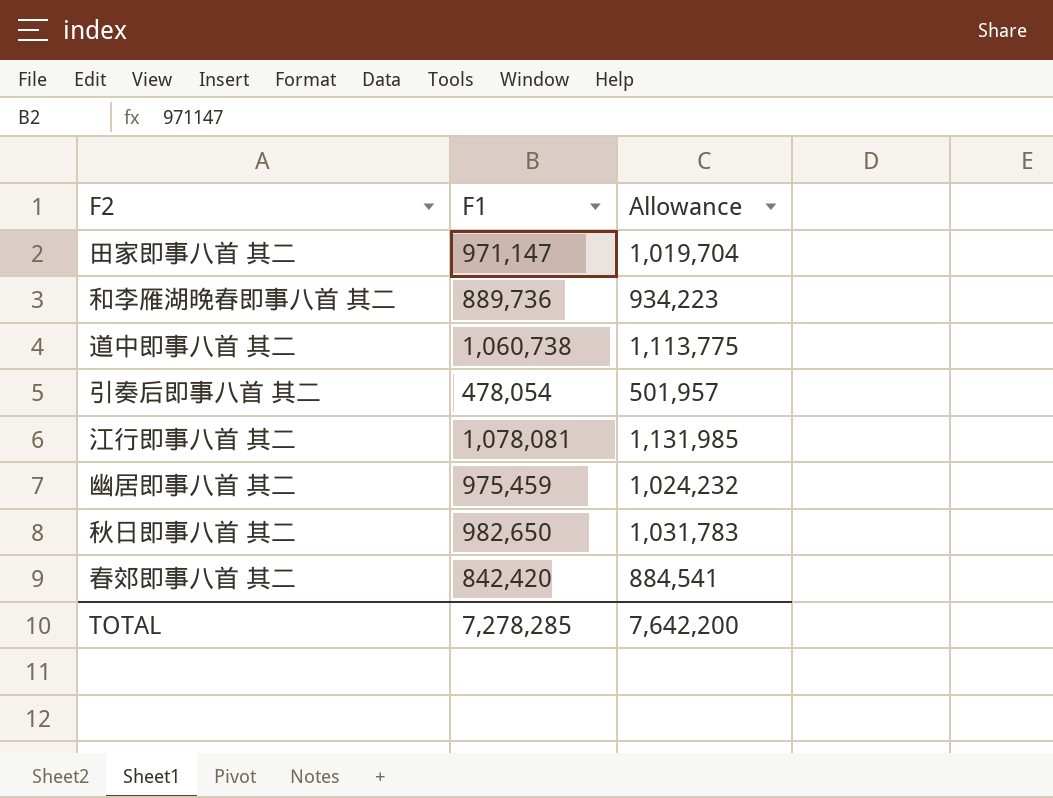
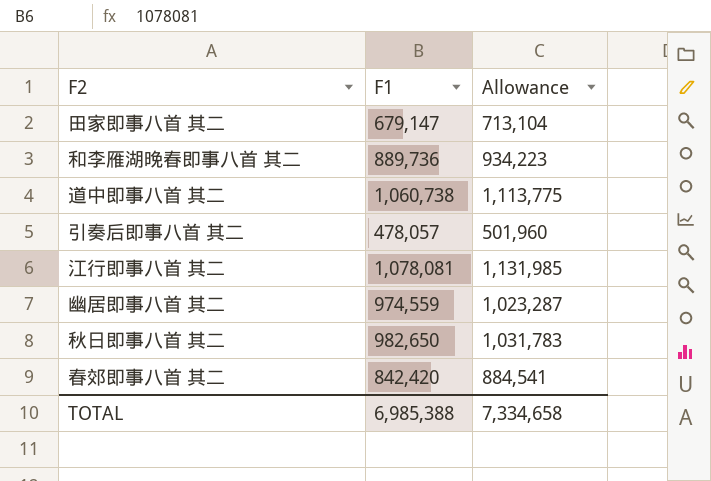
田家即事八首 其二 | F1: 971,147 -> 679,147
田家即事八首 其二 | Allowance: 1,019,704 -> 713,104
引奏后即事八首 其二 | F1: 478,054 -> 478,057
引奏后即事八首 其二 | Allowance: 501,957 -> 501,960
幽居即事八首 其二 | F1: 975,459 -> 974,559
幽居即事八首 其二 | Allowance: 1,024,232 -> 1,023,287
TOTAL | F1: 7,278,285 -> 6,985,388
TOTAL | Allowance: 7,642,200 -> 7,334,658

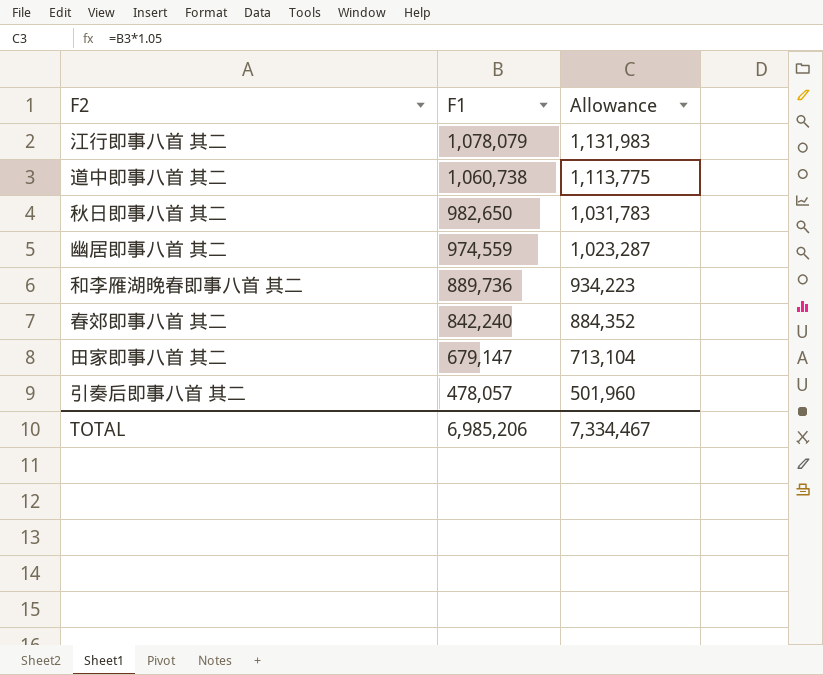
row order: none -> F1 descending
江行即事八首 其二 | F1: 1,078,081 -> 1,078,079
江行即事八首 其二 | Allowance: 1,131,985 -> 1,131,983
春郊即事八首 其二 | F1: 842,420 -> 842,240
春郊即事八首 其二 | Allowance: 884,541 -> 884,352
TOTAL | F1: 6,985,388 -> 6,985,206
TOTAL | Allowance: 7,334,658 -> 7,334,467

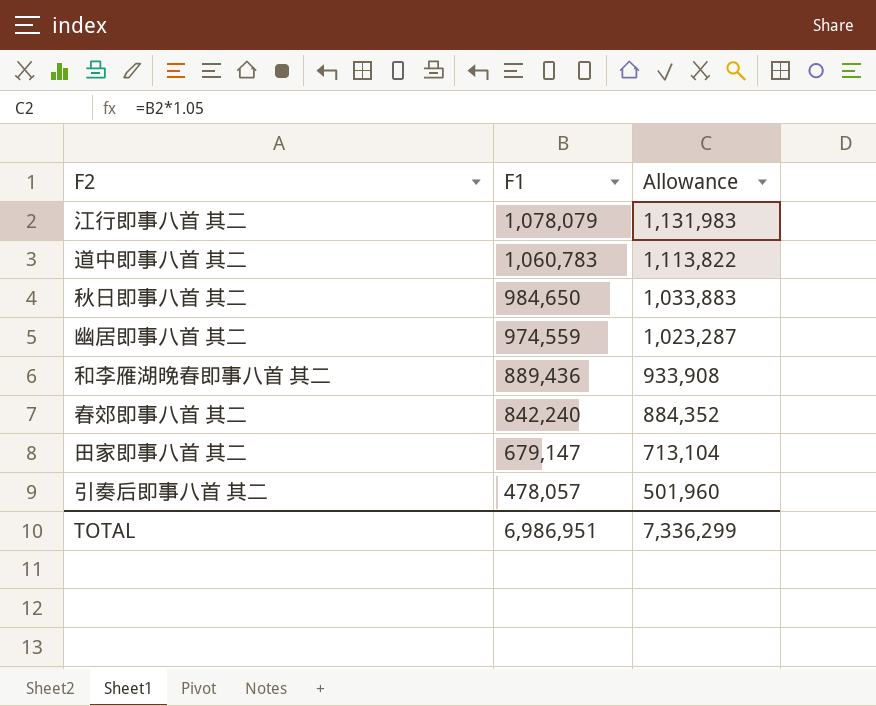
道中即事八首 其二 | F1: 1,060,738 -> 1,060,783
道中即事八首 其二 | Allowance: 1,113,775 -> 1,113,822
秋日即事八首 其二 | F1: 982,650 -> 984,650
秋日即事八首 其二 | Allowance: 1,031,783 -> 1,033,883
和李雁湖晚春即事八首 其二 | F1: 889,736 -> 889,436
和李雁湖晚春即事八首 其二 | Allowance: 934,223 -> 933,908
TOTAL | F1: 6,985,206 -> 6,986,951
TOTAL | Allowance: 7,334,467 -> 7,336,299

